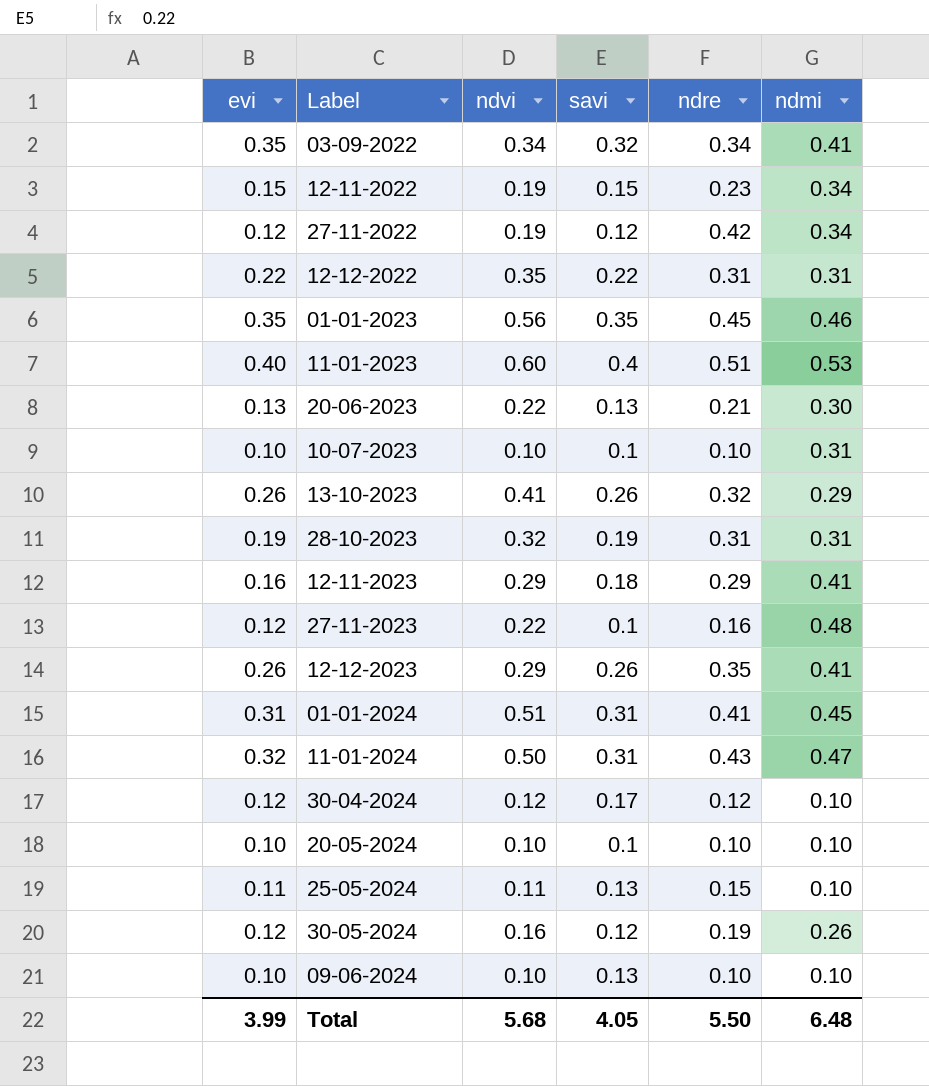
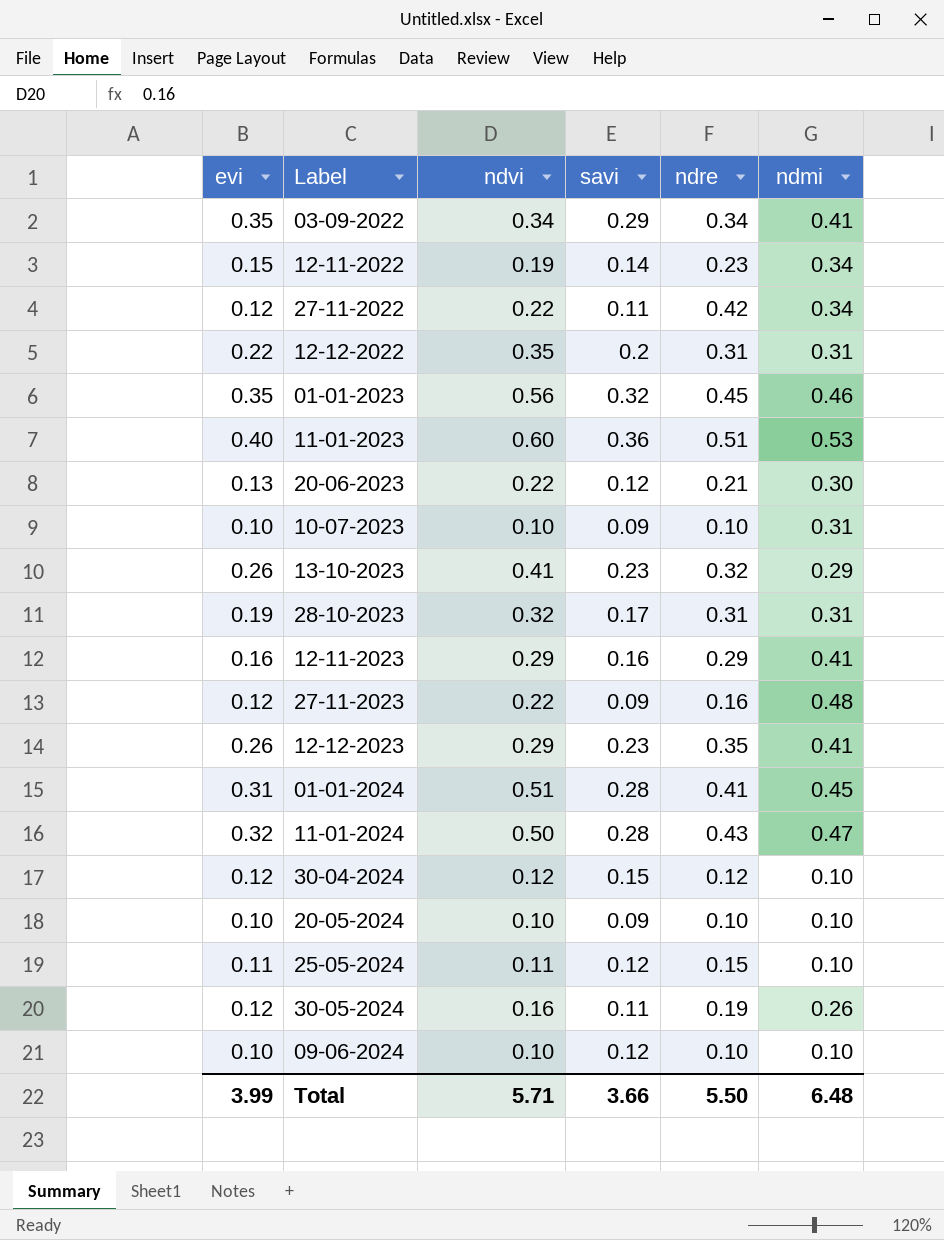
03-09-2022 | savi: 0.32 -> 0.29
12-11-2022 | savi: 0.15 -> 0.14
27-11-2022 | ndvi: 0.19 -> 0.22
27-11-2022 | savi: 0.12 -> 0.11
12-12-2022 | savi: 0.22 -> 0.2
01-01-2023 | savi: 0.35 -> 0.32
11-01-2023 | savi: 0.4 -> 0.36
20-06-2023 | savi: 0.13 -> 0.12
10-07-2023 | savi: 0.1 -> 0.09
13-10-2023 | savi: 0.26 -> 0.23
28-10-2023 | savi: 0.19 -> 0.17
12-11-2023 | savi: 0.18 -> 0.16
27-11-2023 | savi: 0.1 -> 0.09
12-12-2023 | savi: 0.26 -> 0.23
01-01-2024 | savi: 0.31 -> 0.28
11-01-2024 | savi: 0.31 -> 0.28
30-04-2024 | savi: 0.17 -> 0.15
20-05-2024 | savi: 0.1 -> 0.09
25-05-2024 | savi: 0.13 -> 0.12
30-05-2024 | savi: 0.12 -> 0.11
09-06-2024 | savi: 0.13 -> 0.12
Total | ndvi: 5.68 -> 5.71
Total | savi: 4.05 -> 3.66

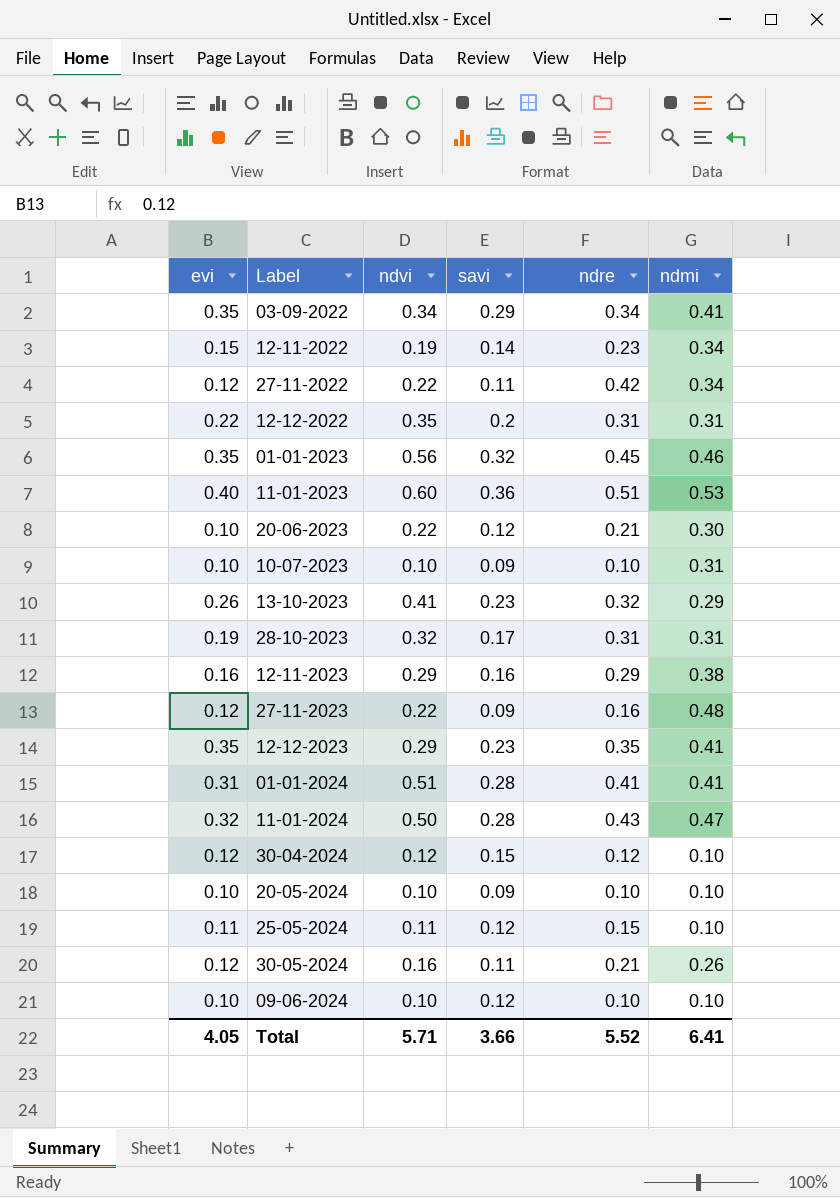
20-06-2023 | evi: 0.13 -> 0.10
12-11-2023 | ndmi: 0.41 -> 0.38
12-12-2023 | evi: 0.26 -> 0.35
01-01-2024 | ndmi: 0.45 -> 0.41
30-05-2024 | ndre: 0.19 -> 0.21
Total | evi: 3.99 -> 4.05
Total | ndre: 5.50 -> 5.52
Total | ndmi: 6.48 -> 6.41

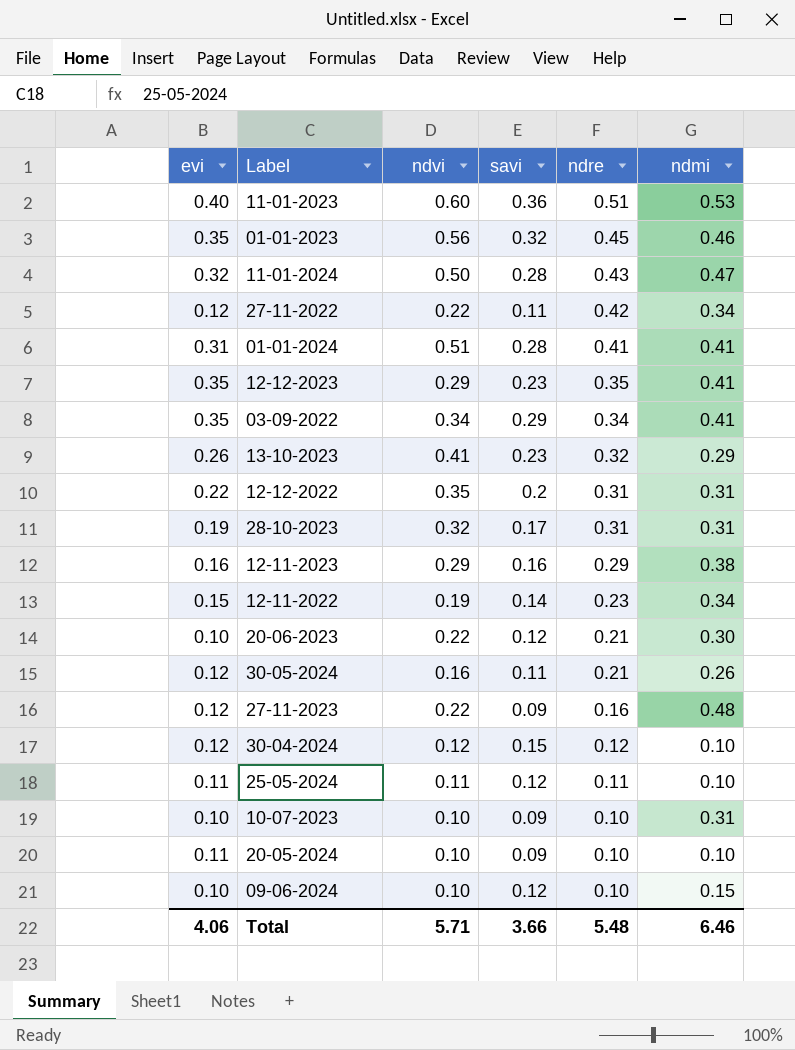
row order: Label ascending -> ndre descending
25-05-2024 | ndre: 0.15 -> 0.11
20-05-2024 | evi: 0.10 -> 0.11
09-06-2024 | ndmi: 0.10 -> 0.15
Total | evi: 4.05 -> 4.06
Total | ndre: 5.52 -> 5.48
Total | ndmi: 6.41 -> 6.46

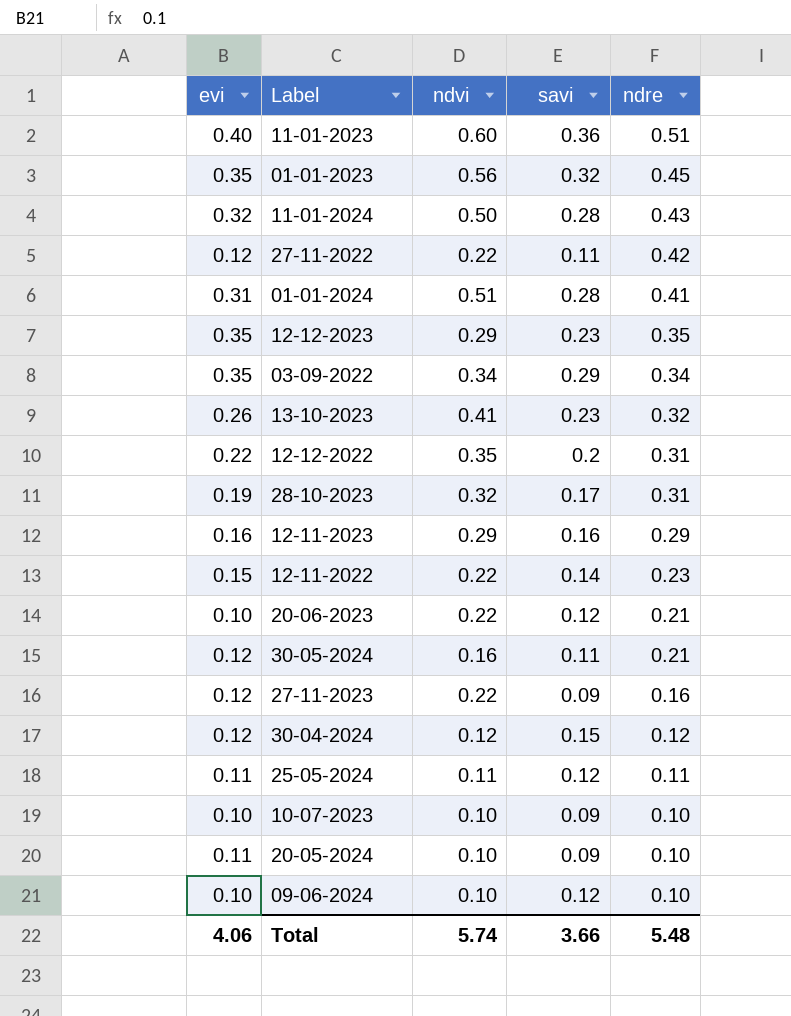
column ndmi | position: 6 -> none
12-11-2022 | ndvi: 0.19 -> 0.22
Total | ndvi: 5.71 -> 5.74

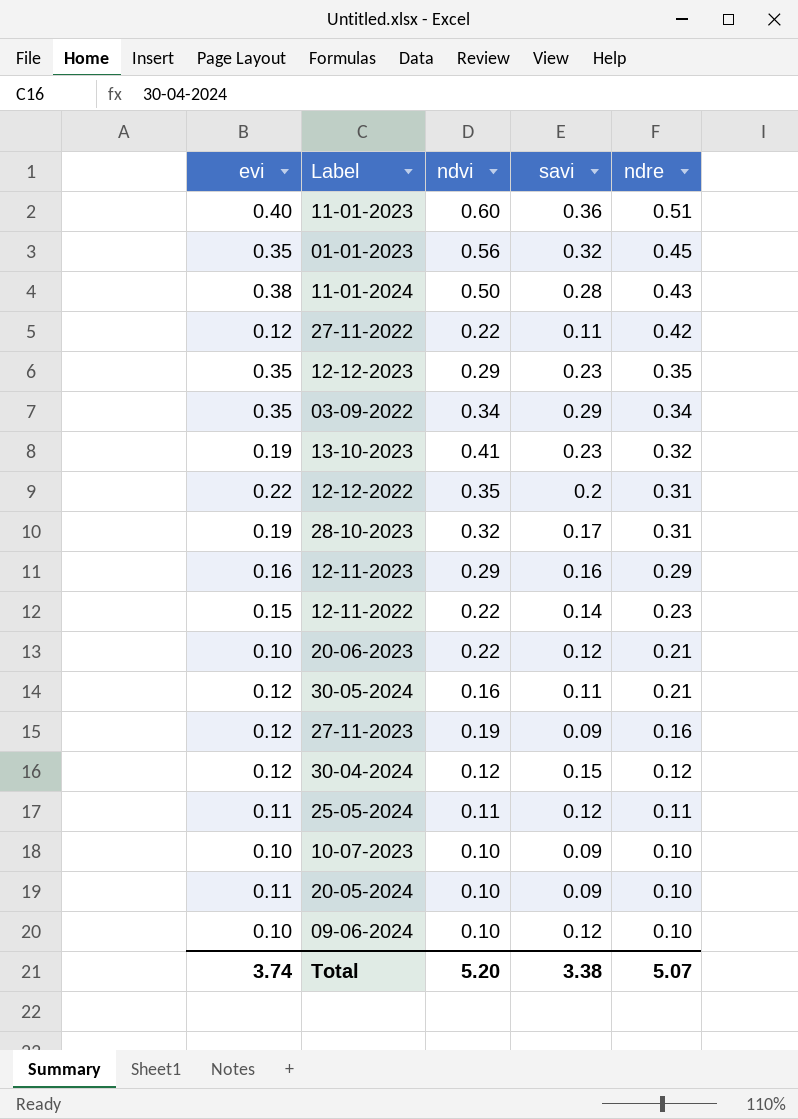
row 01-01-2024: 0.31 | 0.51 | 0.28 | 0.41 -> none
11-01-2024 | evi: 0.32 -> 0.38
13-10-2023 | evi: 0.26 -> 0.19
27-11-2023 | ndvi: 0.22 -> 0.19
Total | evi: 4.06 -> 3.74
Total | ndvi: 5.74 -> 5.20
Total | savi: 3.66 -> 3.38
Total | ndre: 5.48 -> 5.07

